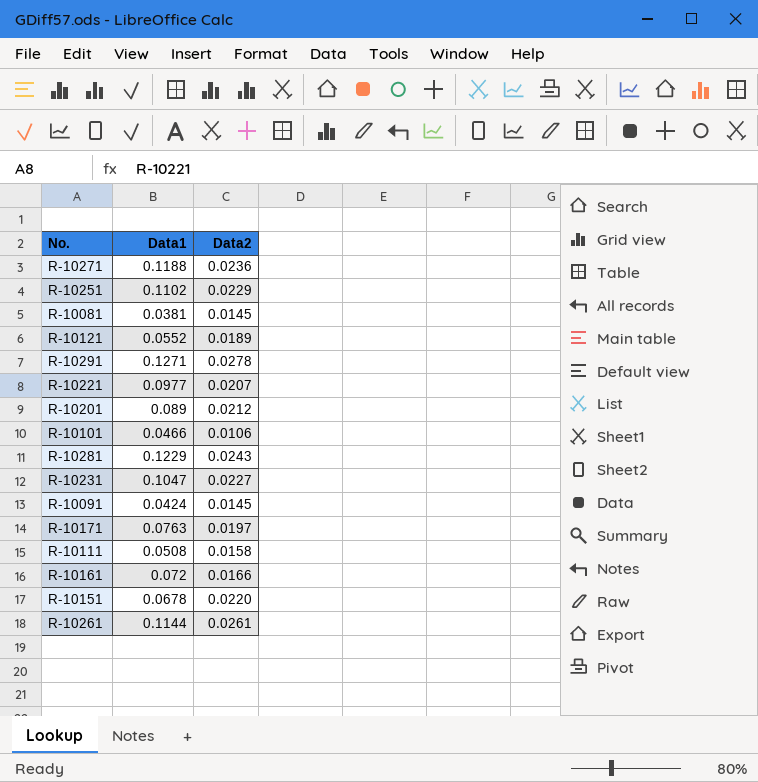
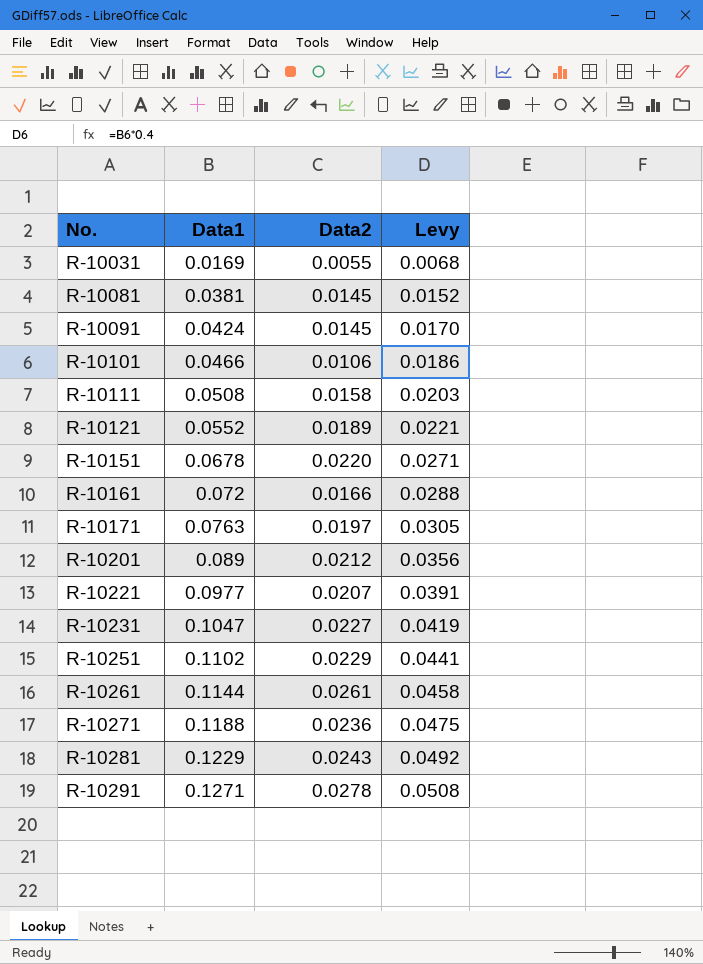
row order: none -> No. ascending
column Levy | formula: none -> [Data1] * 0.4
row R-10031: none -> 0.0169 | 0.0055 | 0.0068

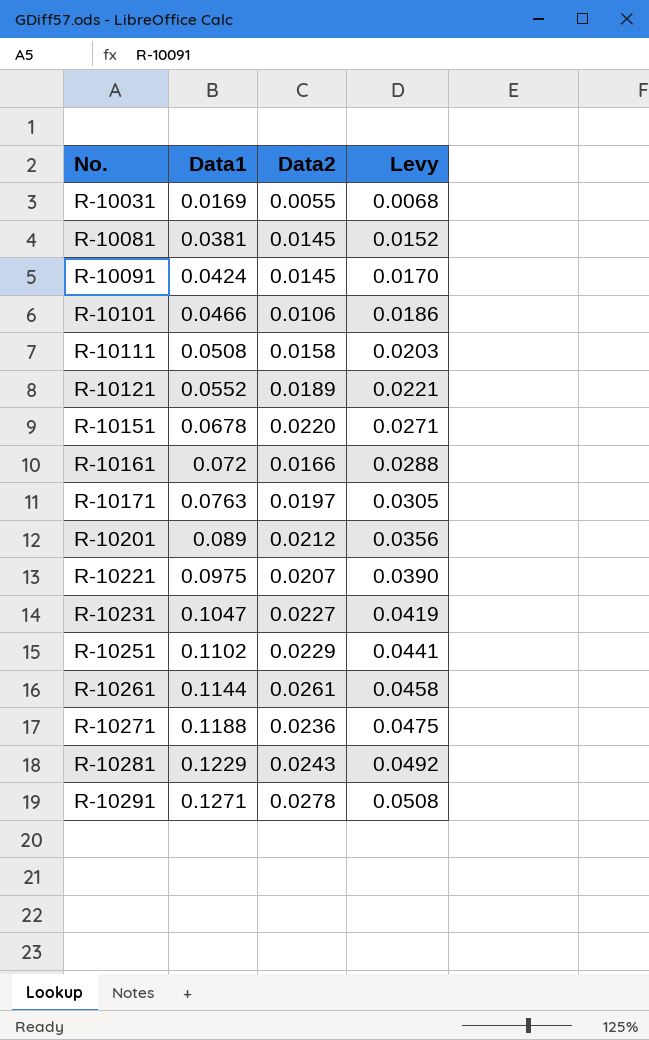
R-10221 | Data1: 0.0977 -> 0.0975
R-10221 | Levy: 0.0391 -> 0.0390

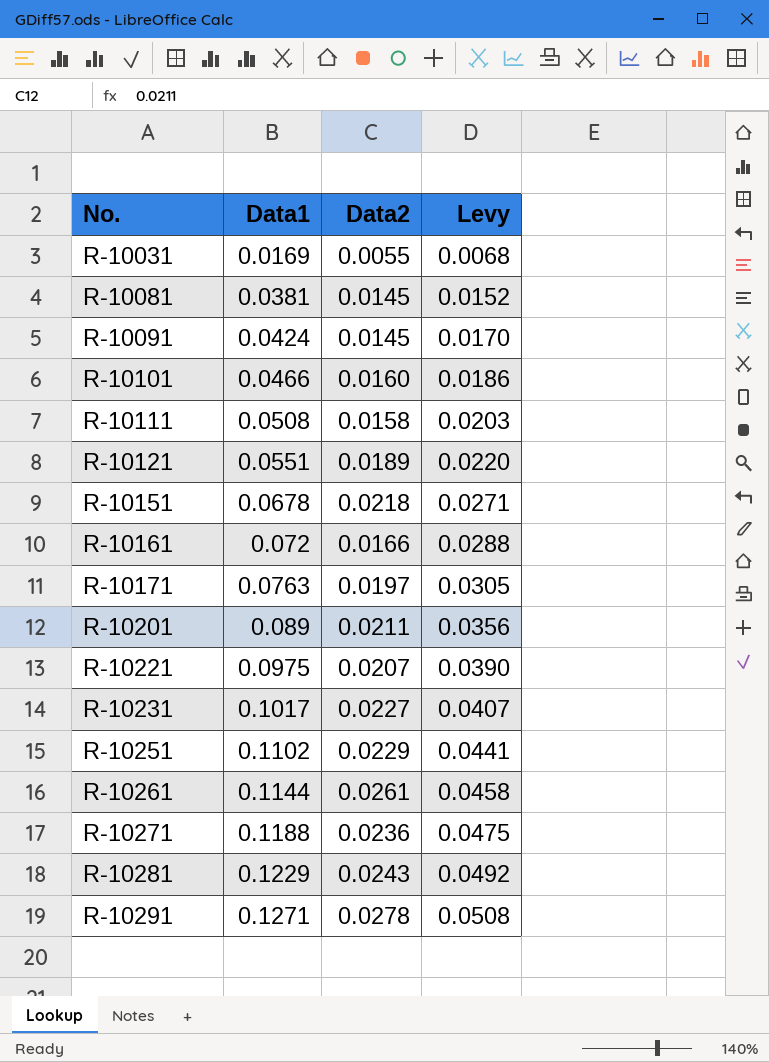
R-10101 | Data2: 0.0106 -> 0.0160
R-10121 | Data1: 0.0552 -> 0.0551
R-10121 | Levy: 0.0221 -> 0.0220
R-10151 | Data2: 0.0220 -> 0.0218
R-10201 | Data2: 0.0212 -> 0.0211
R-10231 | Data1: 0.1047 -> 0.1017
R-10231 | Levy: 0.0419 -> 0.0407

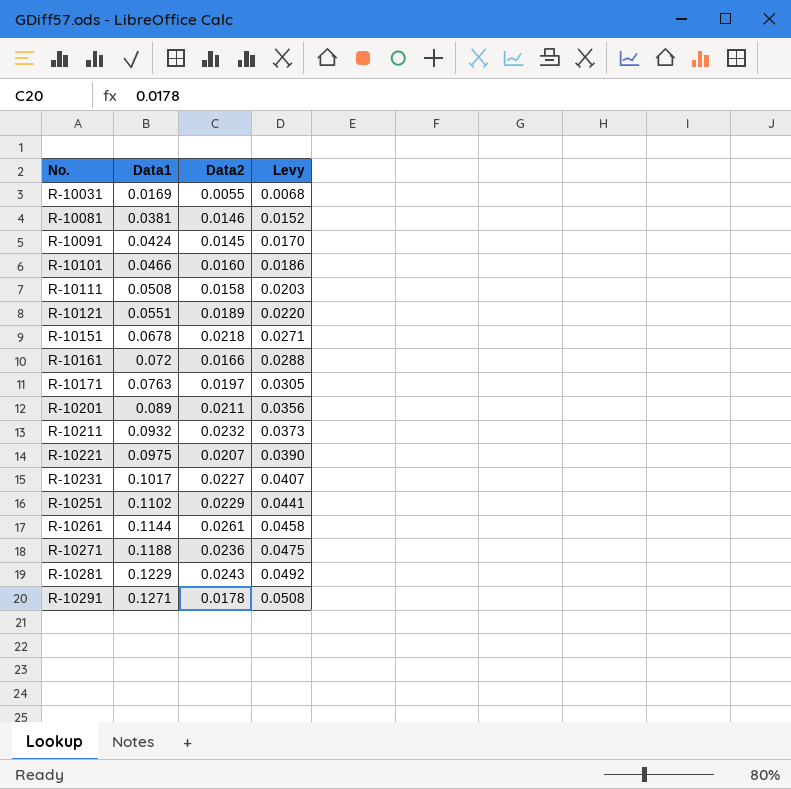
R-10081 | Data2: 0.0145 -> 0.0146
row R-10211: none -> 0.0932 | 0.0232 | 0.0373
R-10291 | Data2: 0.0278 -> 0.0178

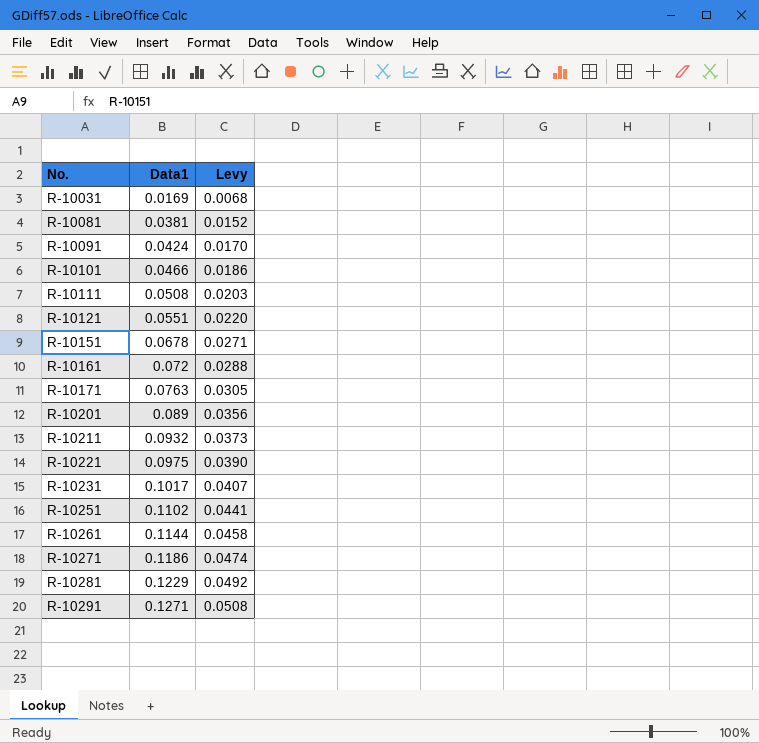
column Data2 | position: 3 -> none
R-10271 | Data1: 0.1188 -> 0.1186
R-10271 | Levy: 0.0475 -> 0.0474

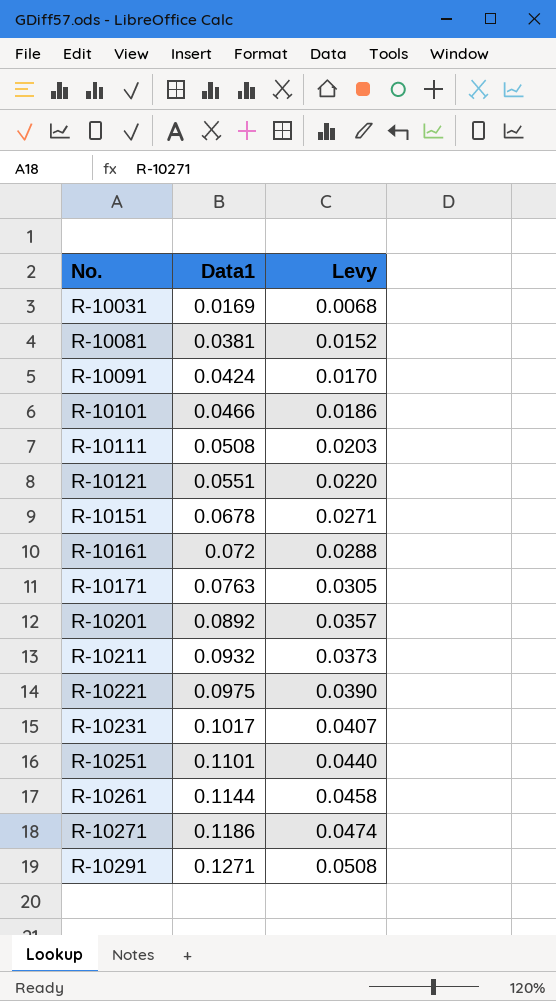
row R-10281: 0.1229 | 0.0492 -> none
R-10201 | Data1: 0.089 -> 0.0892
R-10201 | Levy: 0.0356 -> 0.0357
R-10251 | Data1: 0.1102 -> 0.1101
R-10251 | Levy: 0.0441 -> 0.0440

